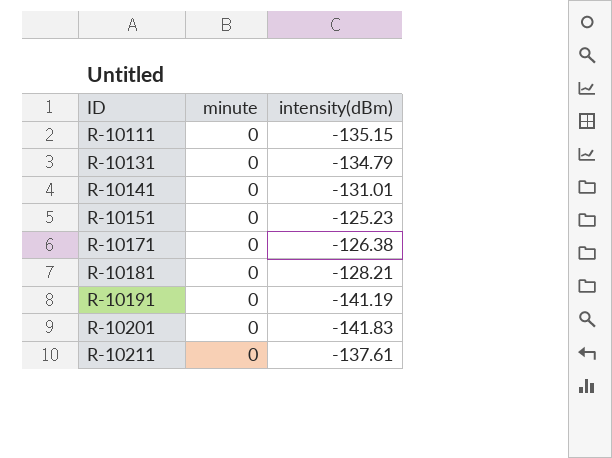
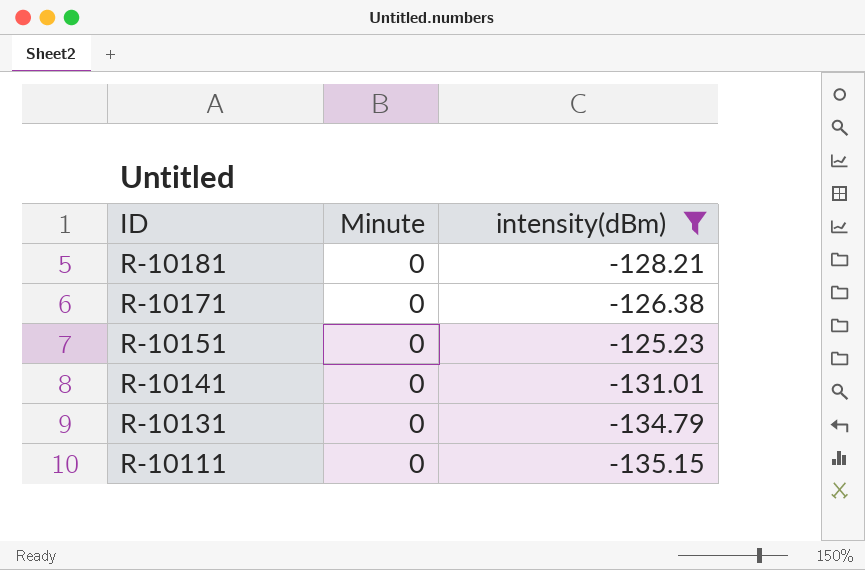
filter: none -> intensity(dBm) >= -135.15
row order: ID ascending -> ID descending
column name: minute -> Minute

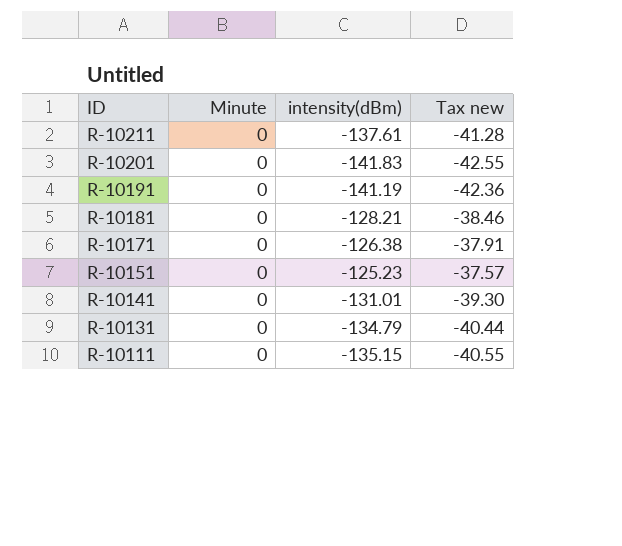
filter: intensity(dBm) >= -135.15 -> none
column Tax new | formula: none -> [intensity(dBm)] * 0.3

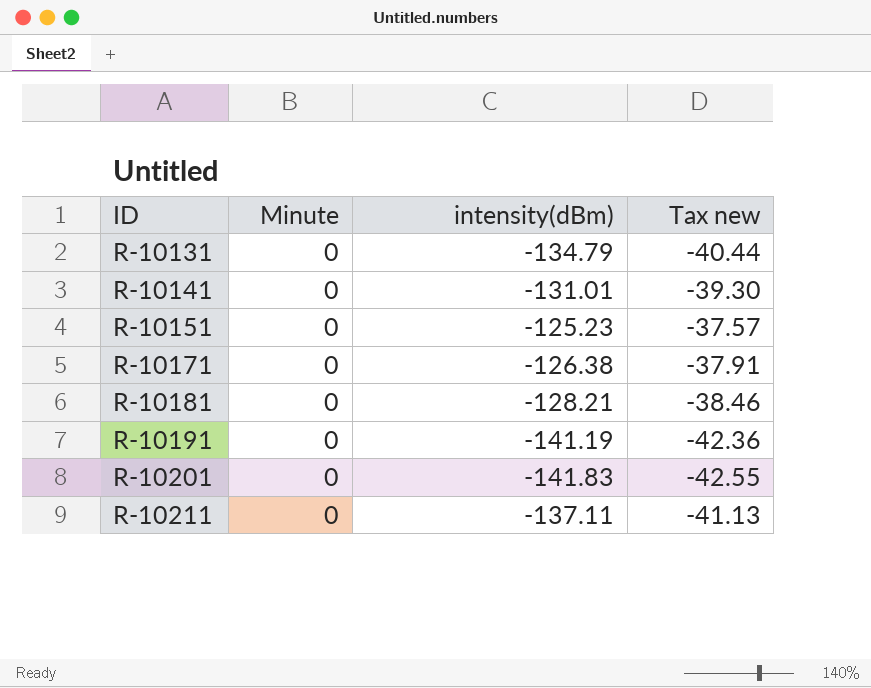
row order: ID descending -> ID ascending
row R-10111: 0 | -135.15 | -40.55 -> none
R-10211 | intensity(dBm): -137.61 -> -137.11
R-10211 | Tax new: -41.28 -> -41.13

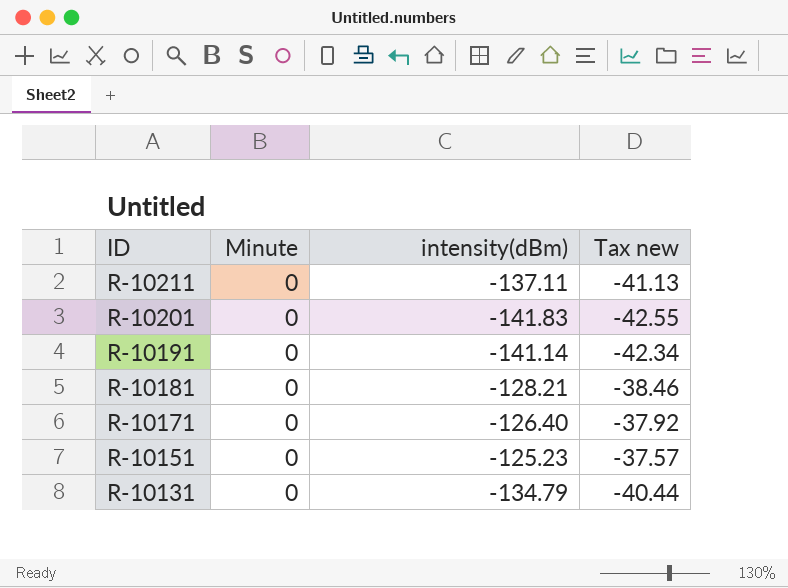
row order: ID ascending -> ID descending
row R-10141: 0 | -131.01 | -39.30 -> none
R-10191 | intensity(dBm): -141.19 -> -141.14
R-10191 | Tax new: -42.36 -> -42.34
R-10171 | intensity(dBm): -126.38 -> -126.40
R-10171 | Tax new: -37.91 -> -37.92

